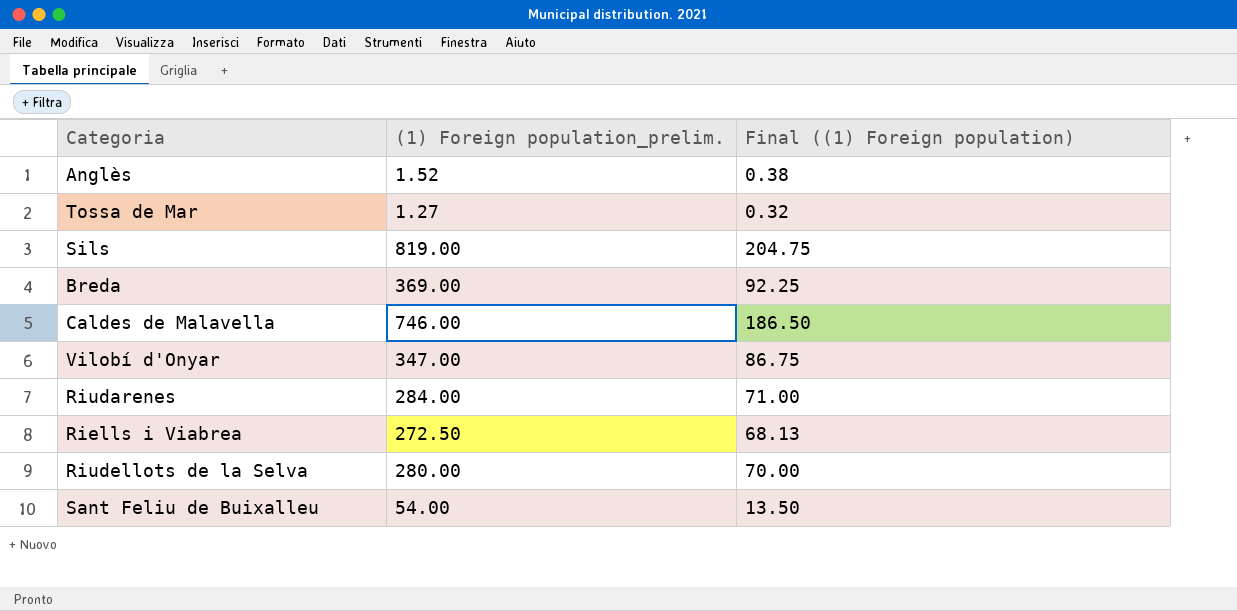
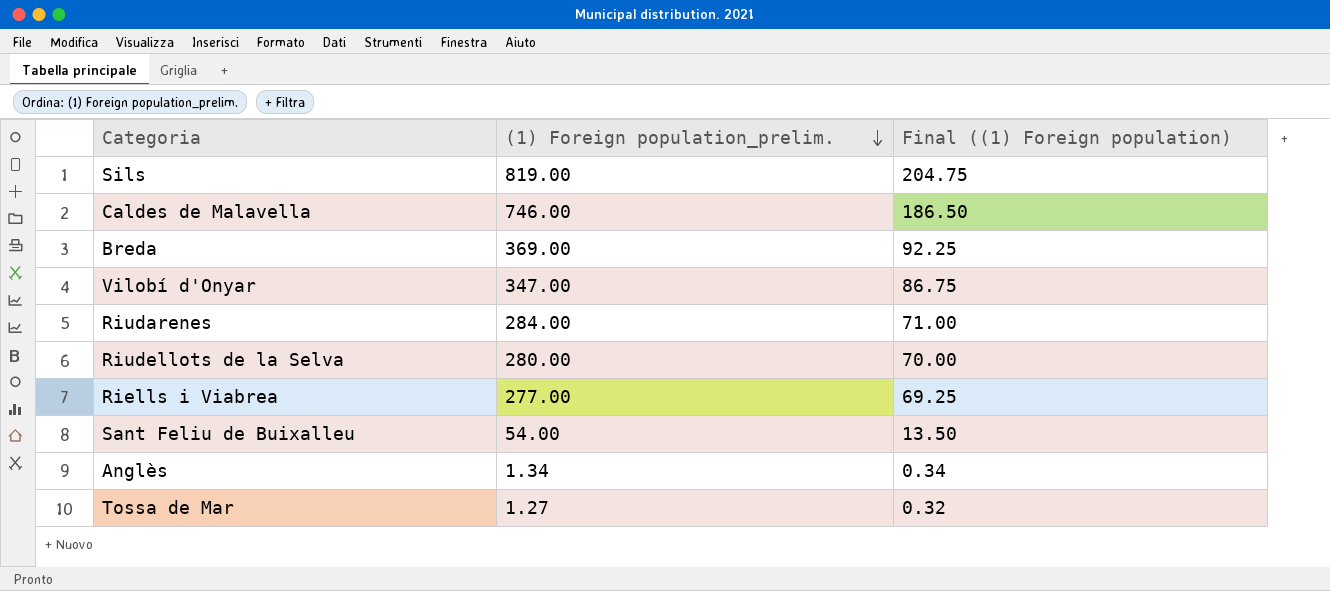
row order: none -> (1) Foreign population_prelim. descending
Riells i Viabrea | (1) Foreign population_prelim.: 272.50 -> 277.00
Riells i Viabrea | Final ((1) Foreign population): 68.13 -> 69.25
Anglès | (1) Foreign population_prelim.: 1.52 -> 1.34
Anglès | Final ((1) Foreign population): 0.38 -> 0.34

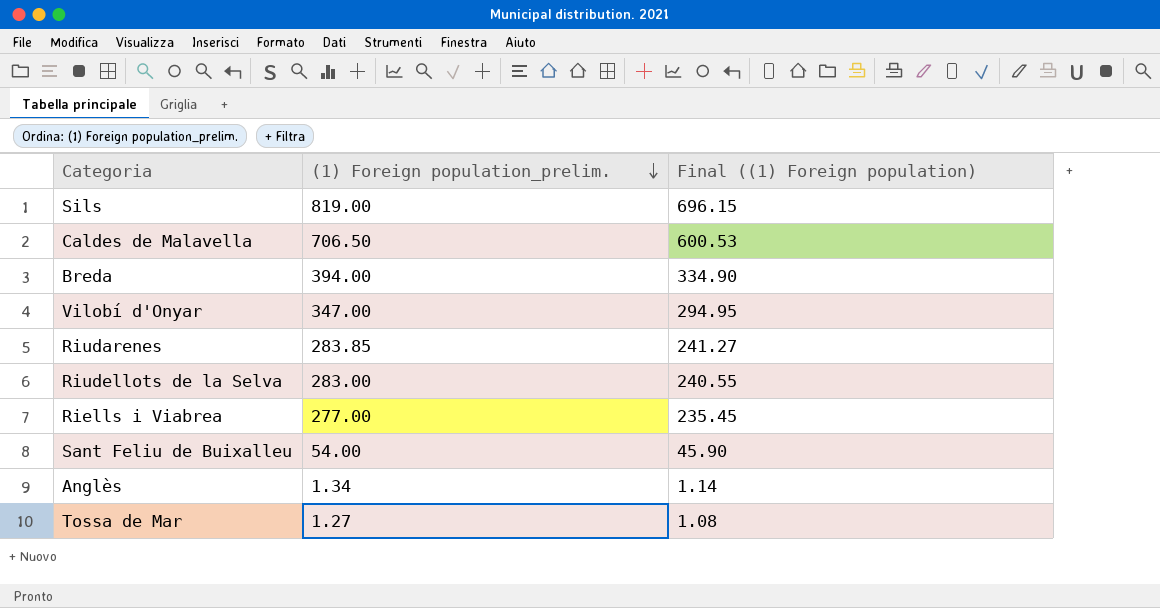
column Final ((1) Foreign population) | formula: [(1) Foreign population_prelim.] * 0.25 -> [(1) Foreign population_prelim.] * 0.85
Caldes de Malavella | (1) Foreign population_prelim.: 746.00 -> 706.50
Breda | (1) Foreign population_prelim.: 369.00 -> 394.00
Riudarenes | (1) Foreign population_prelim.: 284.00 -> 283.85
Riudellots de la Selva | (1) Foreign population_prelim.: 280.00 -> 283.00

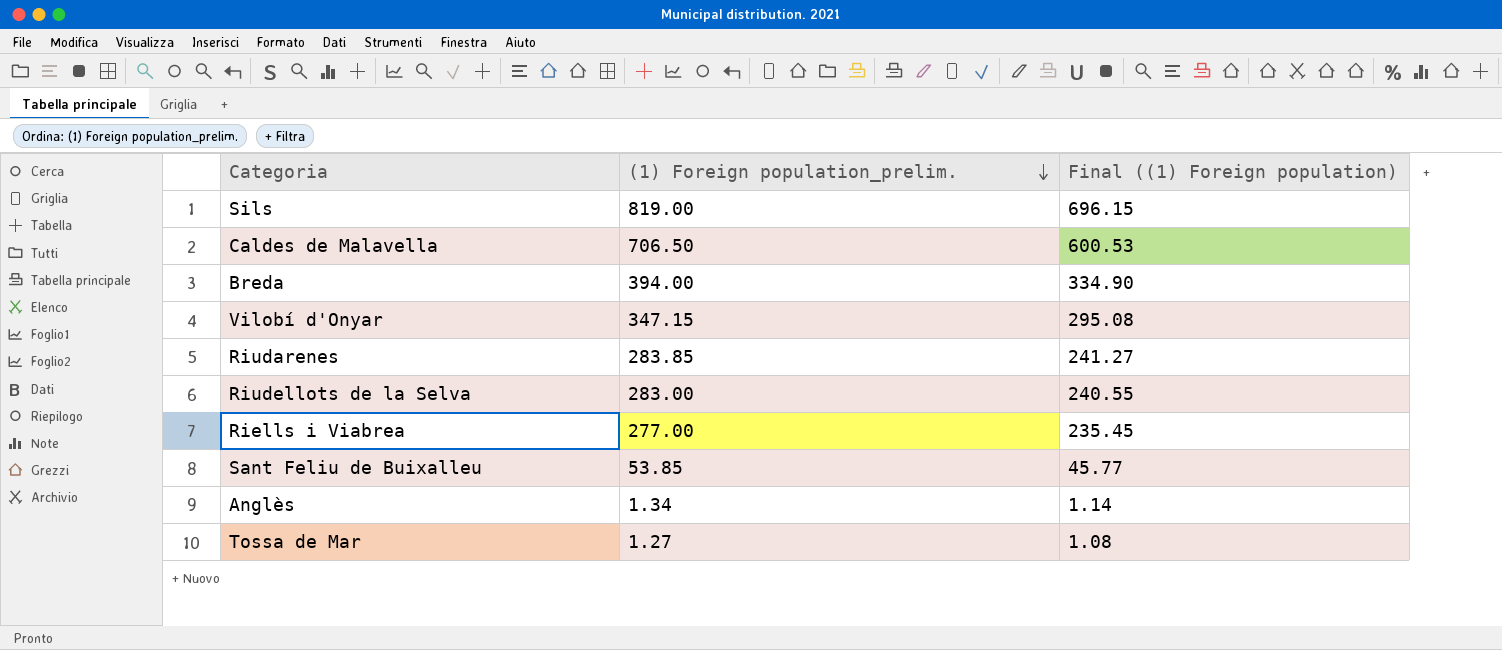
Vilobí d'Onyar | (1) Foreign population_prelim.: 347.00 -> 347.15
Vilobí d'Onyar | Final ((1) Foreign population): 294.95 -> 295.08
Sant Feliu de Buixalleu | (1) Foreign population_prelim.: 54.00 -> 53.85
Sant Feliu de Buixalleu | Final ((1) Foreign population): 45.90 -> 45.77

